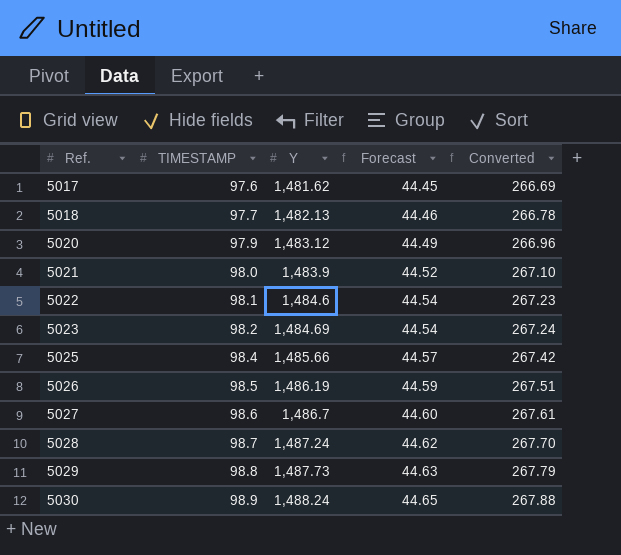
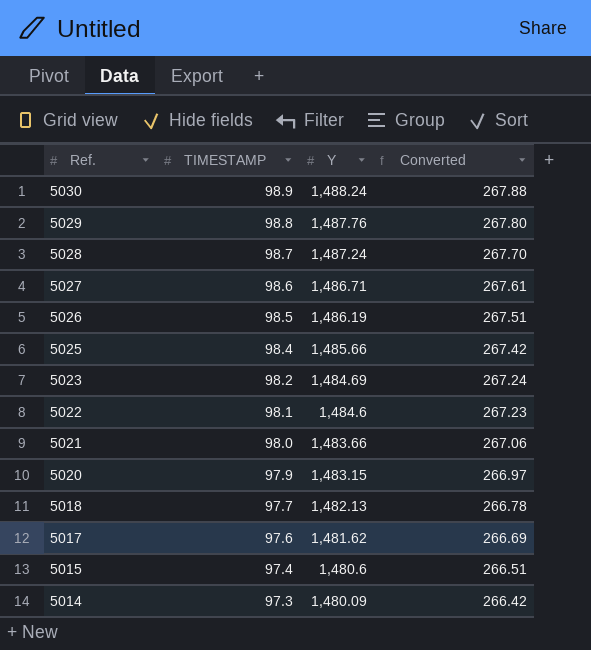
row order: Ref. ascending -> Ref. descending
column Forecast | formula: [Y] * 0.03 -> none
5029 | Y: 1,487.73 -> 1,487.76
5029 | Converted: 267.79 -> 267.80
5027 | Y: 1,486.7 -> 1,486.71
5021 | Y: 1,483.9 -> 1,483.66
5021 | Converted: 267.10 -> 267.06
5020 | Y: 1,483.12 -> 1,483.15
5020 | Converted: 266.96 -> 266.97
row 5015: none -> 97.4 | 1,480.6 | 266.51
row 5014: none -> 97.3 | 1,480.09 | 266.42

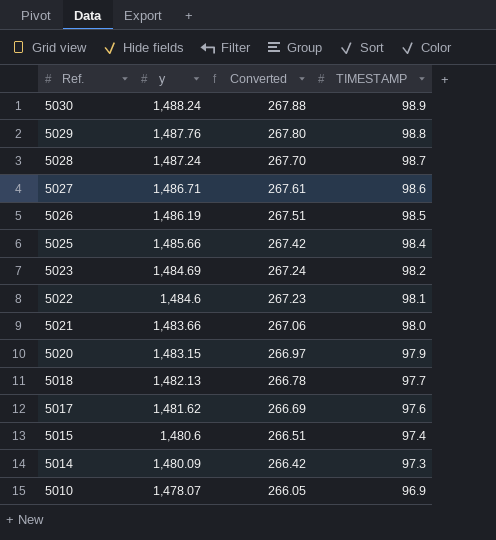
column name: Y -> y
column TIMESTAMP | position: 2 -> 4
row 5010: none -> 1,478.07 | 266.05 | 96.9

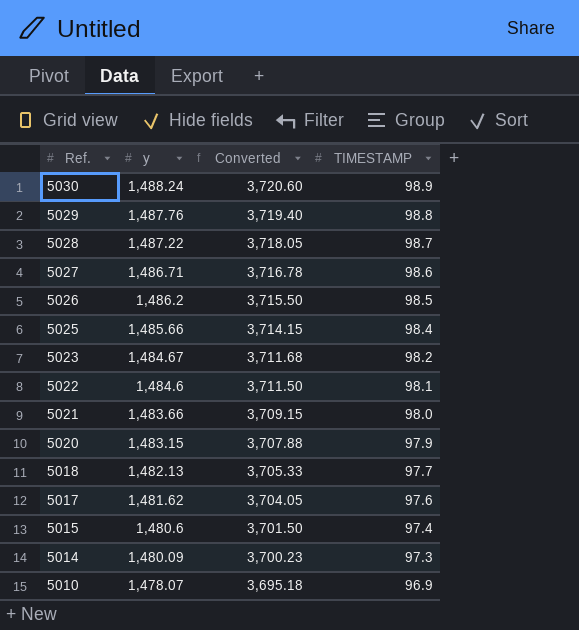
column Converted | formula: [y] * 0.18 -> [y] * 2.5
5028 | y: 1,487.24 -> 1,487.22
5026 | y: 1,486.19 -> 1,486.2
5023 | y: 1,484.69 -> 1,484.67

